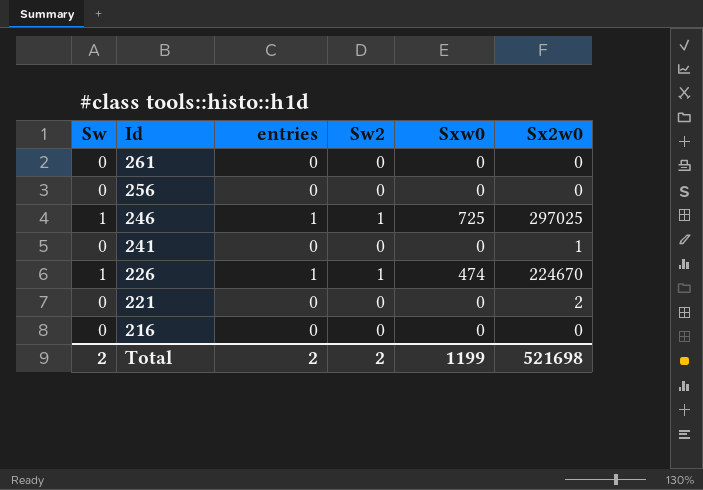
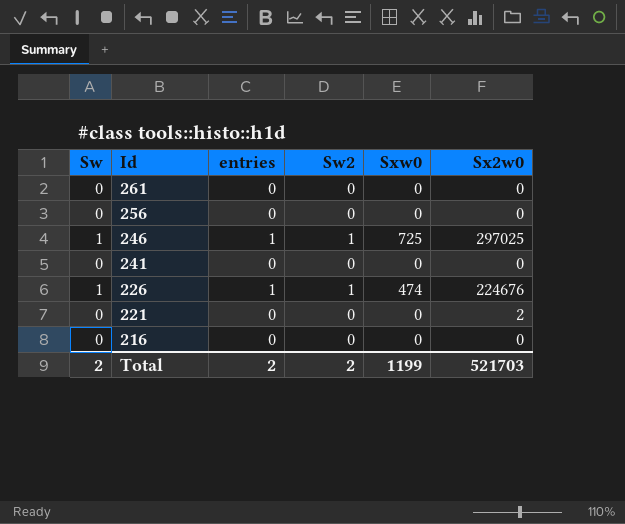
241 | Sx2w0: 1 -> 0
226 | Sx2w0: 224670 -> 224676
Total | Sx2w0: 521698 -> 521703

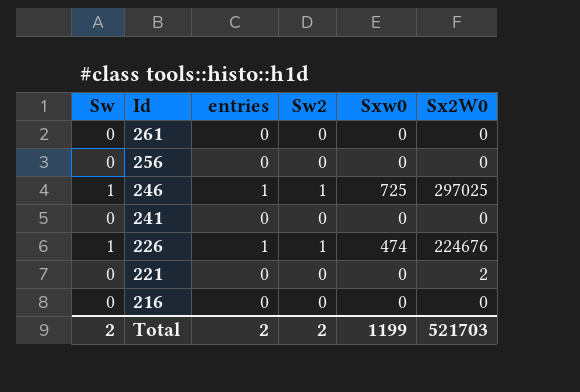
column name: Sx2w0 -> Sx2W0

